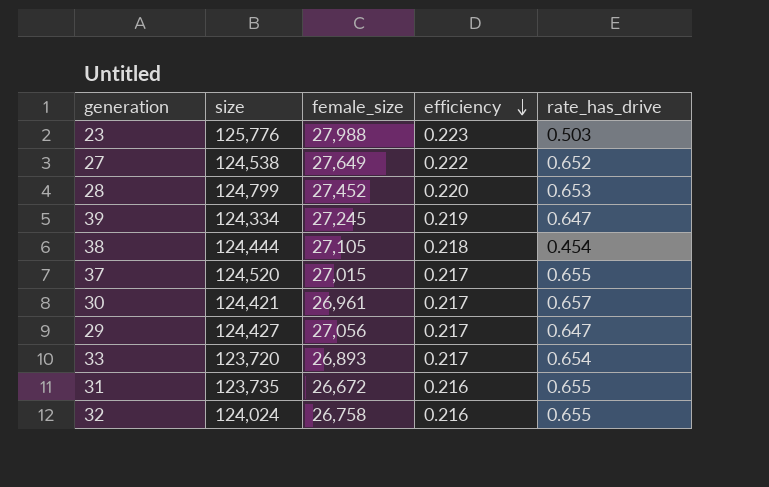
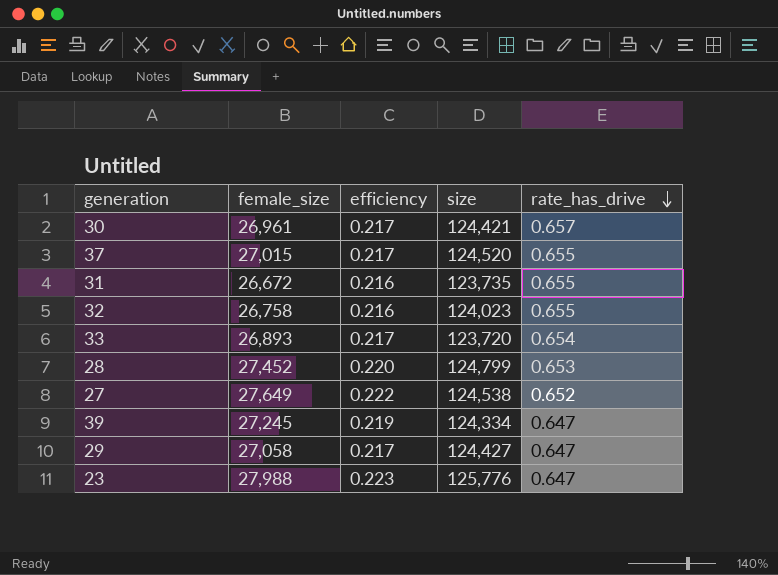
row order: efficiency descending -> rate_has_drive descending
column size | position: 2 -> 4
row 38: 124,444 | 27,105 | 0.218 | 0.454 -> none
32 | size: 124,024 -> 124,023
29 | female_size: 27,056 -> 27,058
23 | rate_has_drive: 0.503 -> 0.647

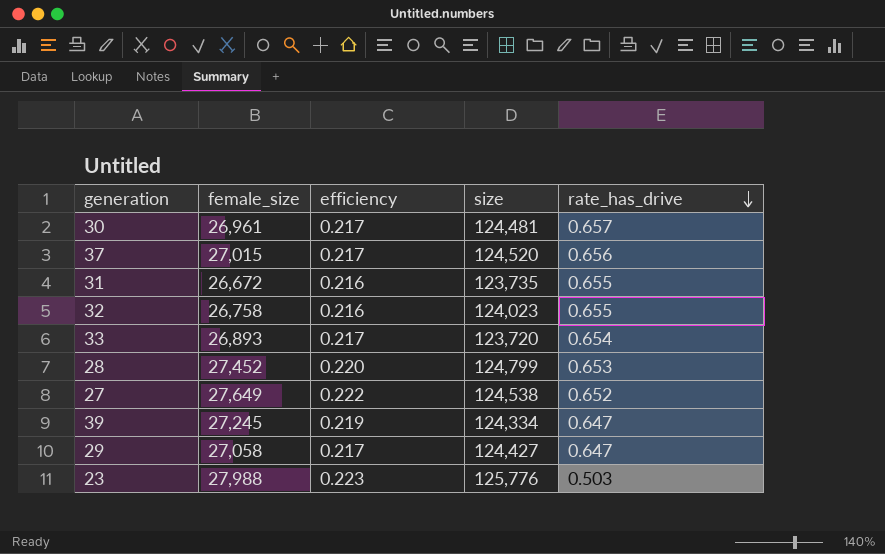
30 | size: 124,421 -> 124,481
37 | rate_has_drive: 0.655 -> 0.656
23 | rate_has_drive: 0.647 -> 0.503

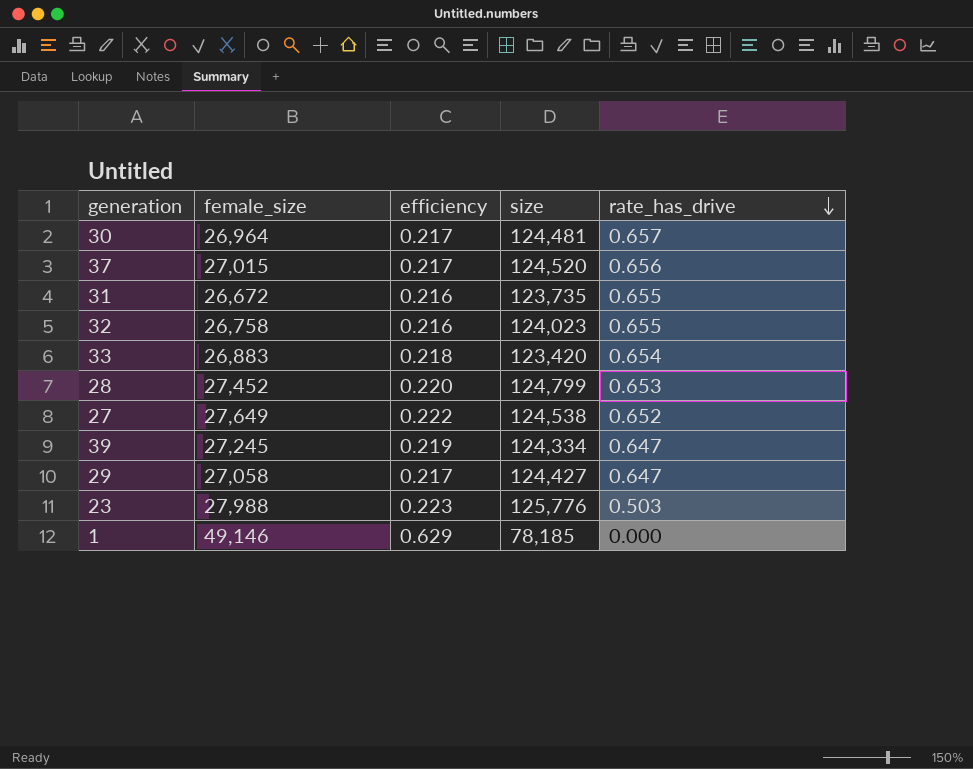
30 | female_size: 26,961 -> 26,964
33 | female_size: 26,893 -> 26,883
33 | efficiency: 0.217 -> 0.218
33 | size: 123,720 -> 123,420
row 1: none -> 49,146 | 0.629 | 78,185 | 0.000

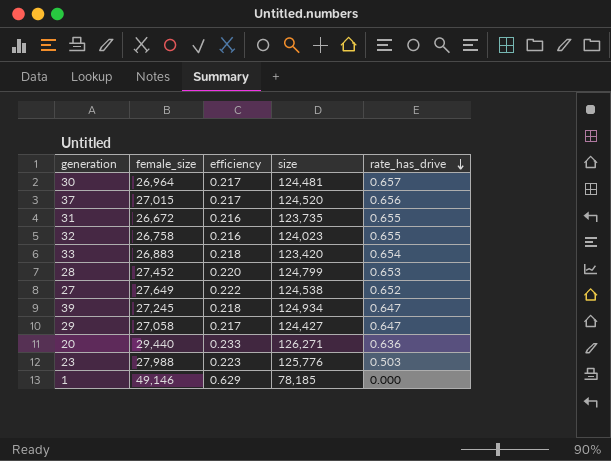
39 | efficiency: 0.219 -> 0.218
39 | size: 124,334 -> 124,934
row 20: none -> 29,440 | 0.233 | 126,271 | 0.636

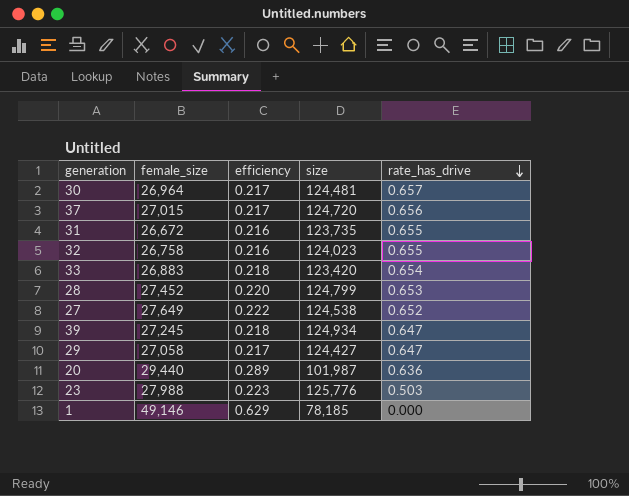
37 | size: 124,520 -> 124,720
20 | efficiency: 0.233 -> 0.289
20 | size: 126,271 -> 101,987

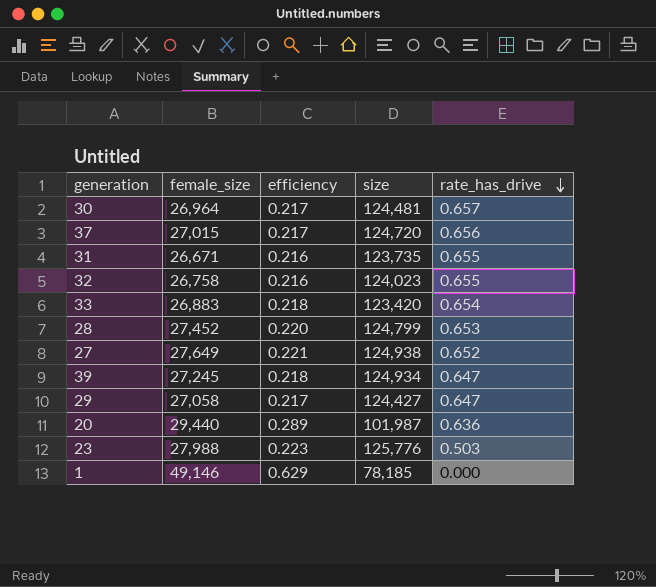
31 | female_size: 26,672 -> 26,671
27 | efficiency: 0.222 -> 0.221
27 | size: 124,538 -> 124,938

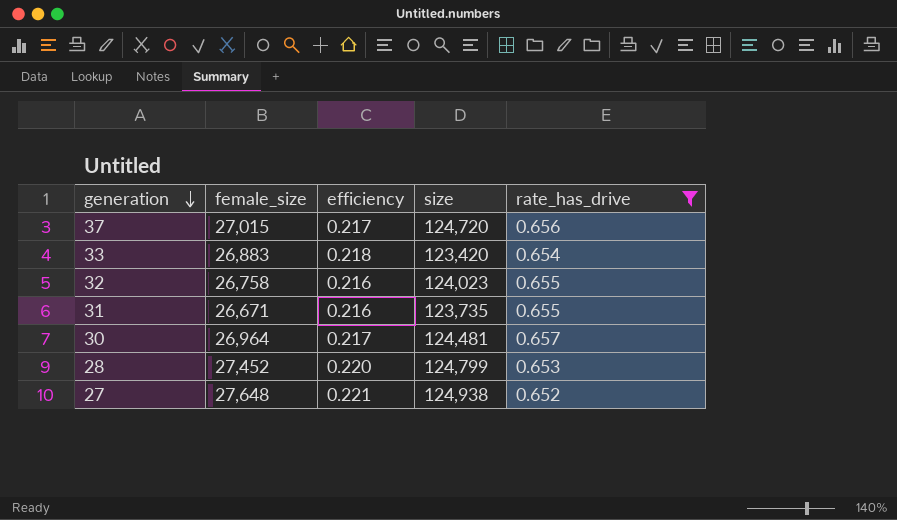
filter: none -> rate_has_drive >= 0.652
row order: rate_has_drive descending -> generation descending
27 | female_size: 27,649 -> 27,648

